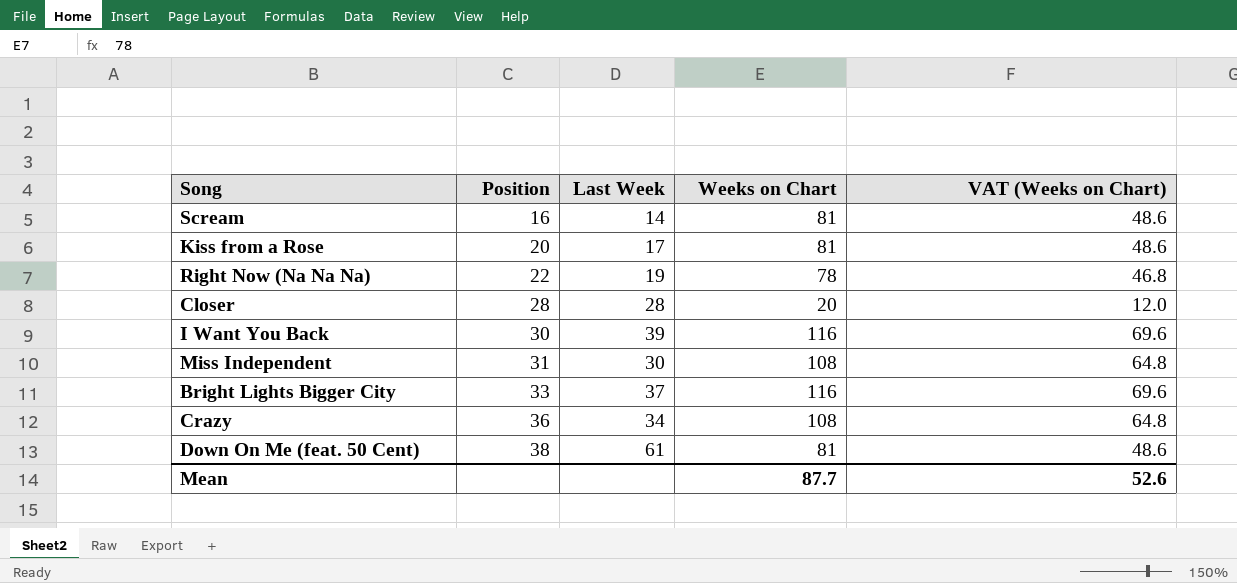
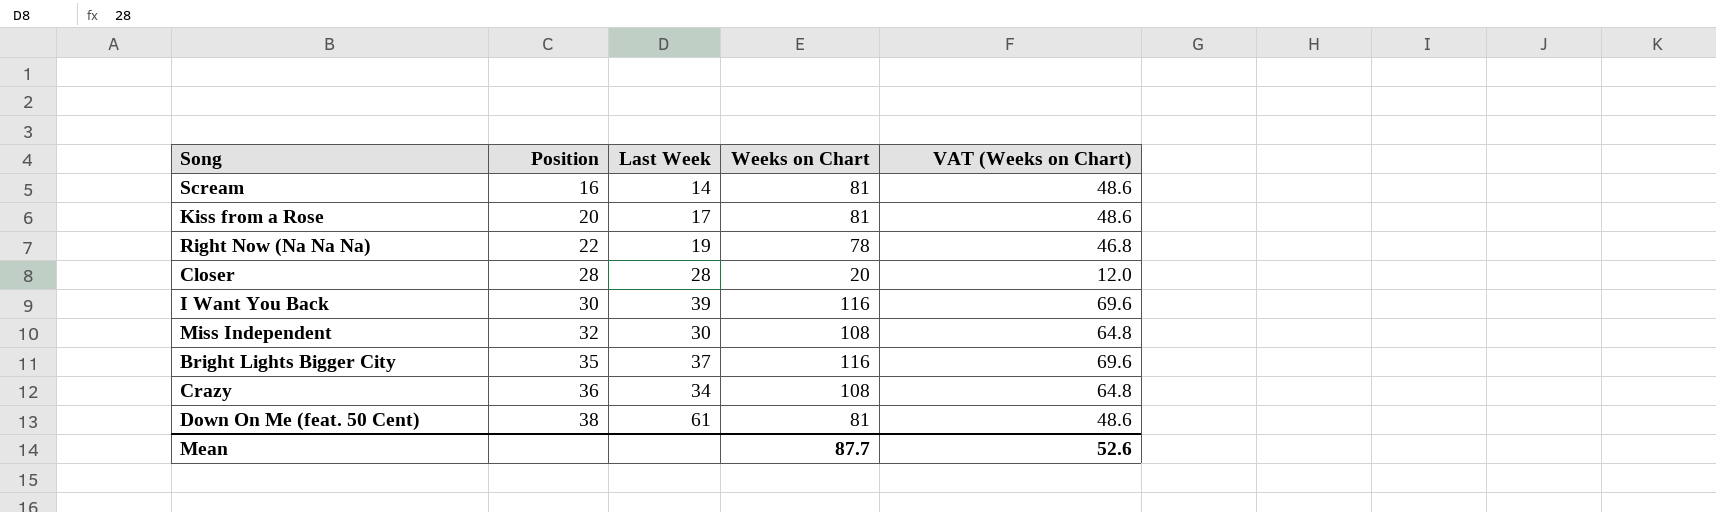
Miss Independent | Position: 31 -> 32
Bright Lights Bigger City | Position: 33 -> 35

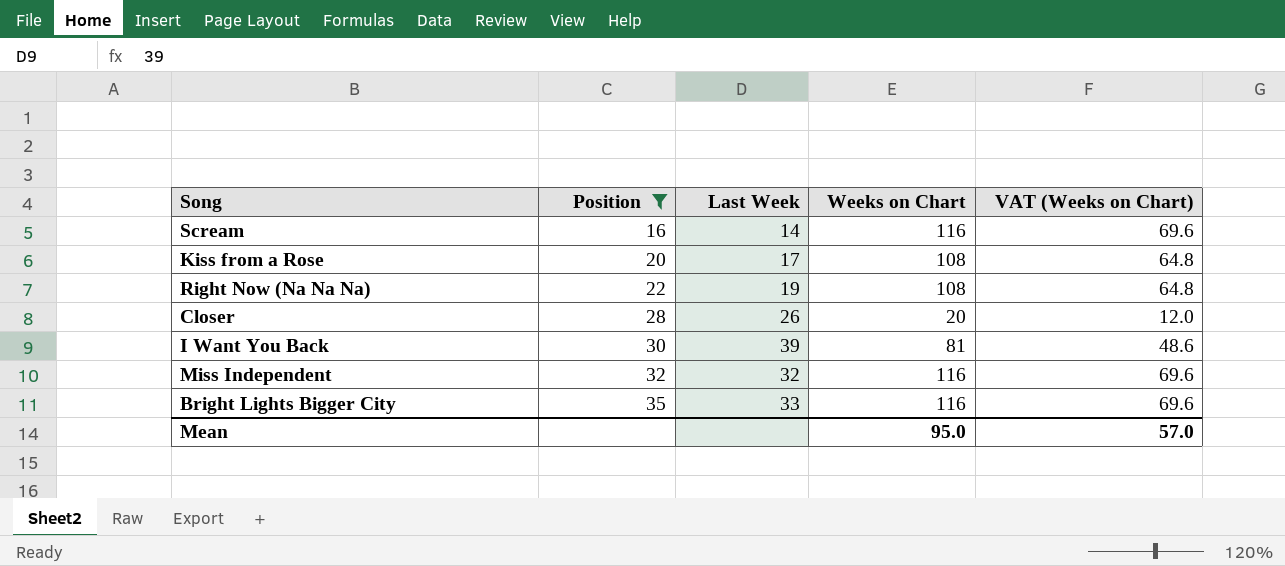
filter: none -> Position <= 35
Scream | Weeks on Chart: 81 -> 116
Scream | VAT (Weeks on Chart): 48.6 -> 69.6
Kiss from a Rose | Weeks on Chart: 81 -> 108
Kiss from a Rose | VAT (Weeks on Chart): 48.6 -> 64.8
Right Now (Na Na Na) | Weeks on Chart: 78 -> 108
Right Now (Na Na Na) | VAT (Weeks on Chart): 46.8 -> 64.8
Closer | Last Week: 28 -> 26
I Want You Back | Weeks on Chart: 116 -> 81
I Want You Back | VAT (Weeks on Chart): 69.6 -> 48.6
Miss Independent | Last Week: 30 -> 32
Miss Independent | Weeks on Chart: 108 -> 116
Miss Independent | VAT (Weeks on Chart): 64.8 -> 69.6
Bright Lights Bigger City | Last Week: 37 -> 33
Mean | Weeks on Chart: 87.7 -> 95.0
Mean | VAT (Weeks on Chart): 52.6 -> 57.0

